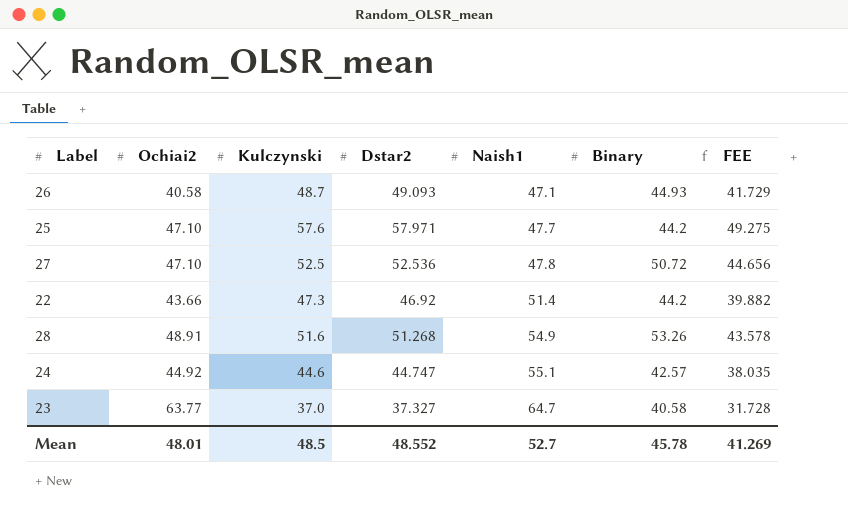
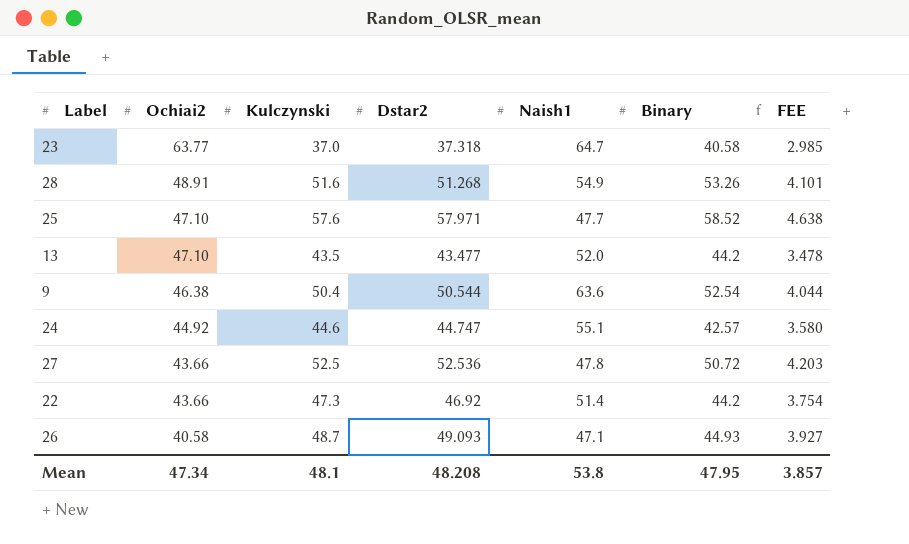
row order: Naish1 ascending -> Ochiai2 descending
column FEE | formula: [Dstar2] * 0.85 -> [Dstar2] * 0.08
23 | Dstar2: 37.327 -> 37.318
25 | Binary: 44.2 -> 58.52
row 13: none -> 47.10 | 43.5 | 43.477 | 52.0 | 44.2 | 3.478
row 9: none -> 46.38 | 50.4 | 50.544 | 63.6 | 52.54 | 4.044
27 | Ochiai2: 47.10 -> 43.66
Mean | Ochiai2: 48.01 -> 47.34
Mean | Kulczynski: 48.5 -> 48.1
Mean | Dstar2: 48.552 -> 48.208
Mean | Naish1: 52.7 -> 53.8
Mean | Binary: 45.78 -> 47.95
Mean | FEE: 41.269 -> 3.857

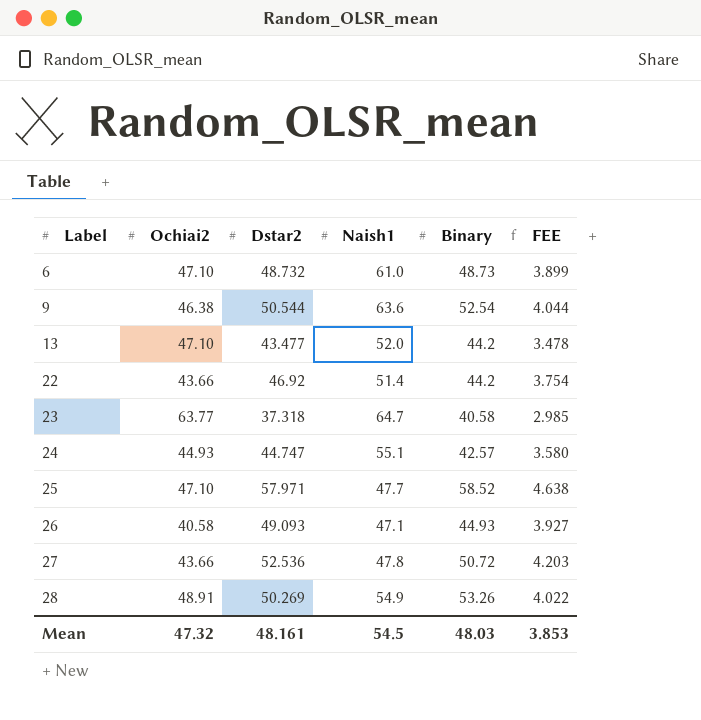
row order: Ochiai2 descending -> Label ascending
column Kulczynski | position: 3 -> none
row 6: none -> 47.10 | 48.732 | 61.0 | 48.73 | 3.899
24 | Ochiai2: 44.92 -> 44.93
28 | Dstar2: 51.268 -> 50.269
28 | FEE: 4.101 -> 4.022
Mean | Ochiai2: 47.34 -> 47.32
Mean | Dstar2: 48.208 -> 48.161
Mean | Naish1: 53.8 -> 54.5
Mean | Binary: 47.95 -> 48.03
Mean | FEE: 3.857 -> 3.853

